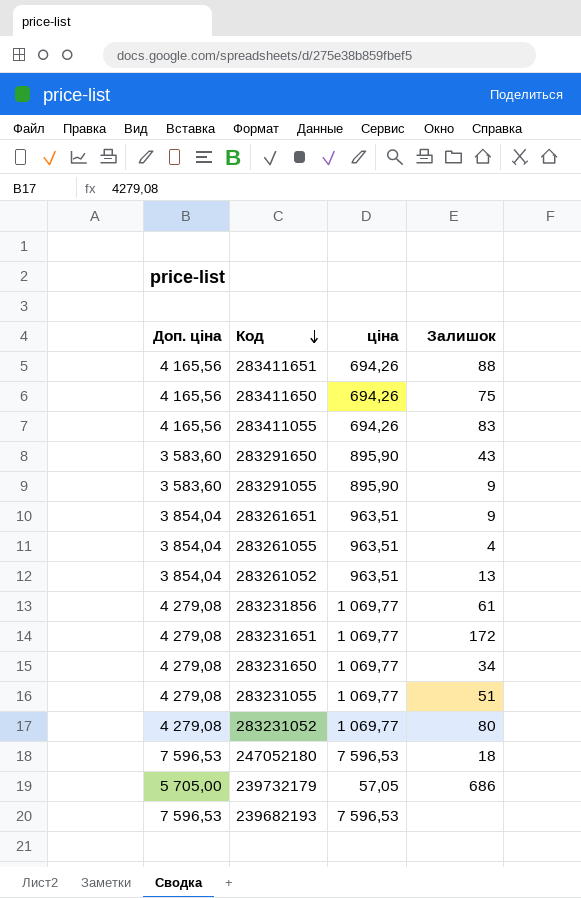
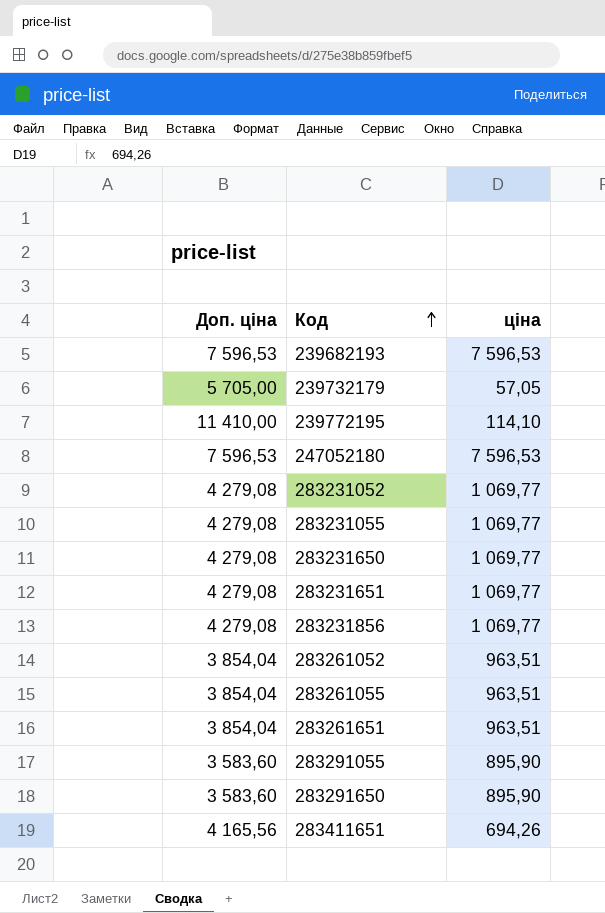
row order: Код descending -> Код ascending
column Залишок | position: 4 -> none
row 283411650: 4 165,56 | 694,26 | 75 -> none
row 283411055: 4 165,56 | 694,26 | 83 -> none
row 239772195: none -> 11 410,00 | 114,10

